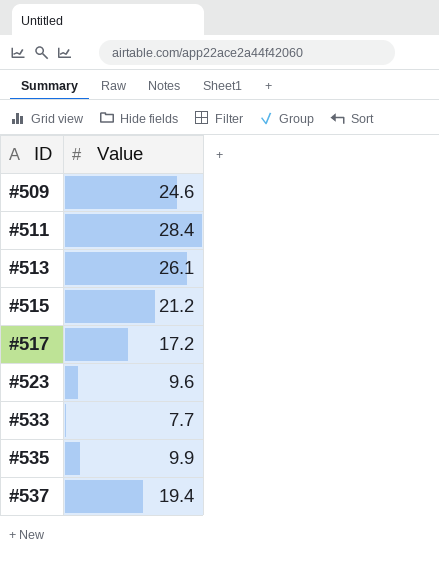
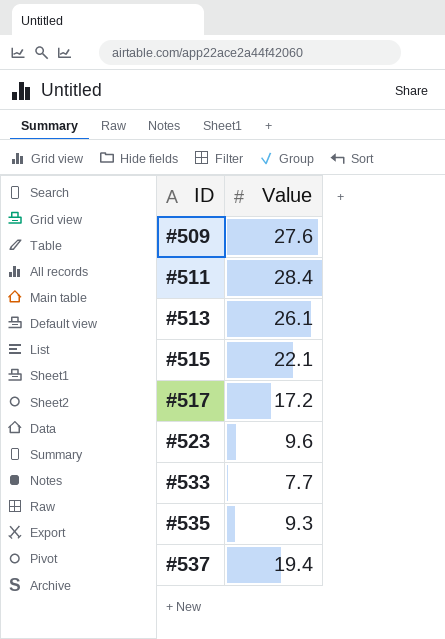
#509 | Value: 24.6 -> 27.6
#515 | Value: 21.2 -> 22.1
#535 | Value: 9.9 -> 9.3

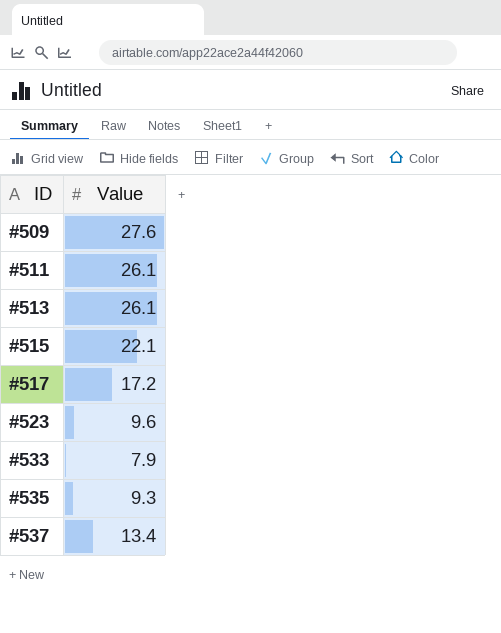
#511 | Value: 28.4 -> 26.1
#533 | Value: 7.7 -> 7.9
#537 | Value: 19.4 -> 13.4

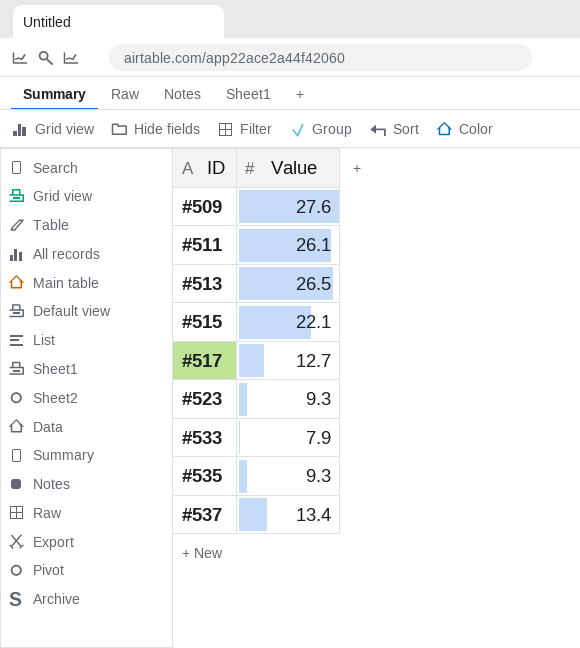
#513 | Value: 26.1 -> 26.5
#517 | Value: 17.2 -> 12.7
#523 | Value: 9.6 -> 9.3

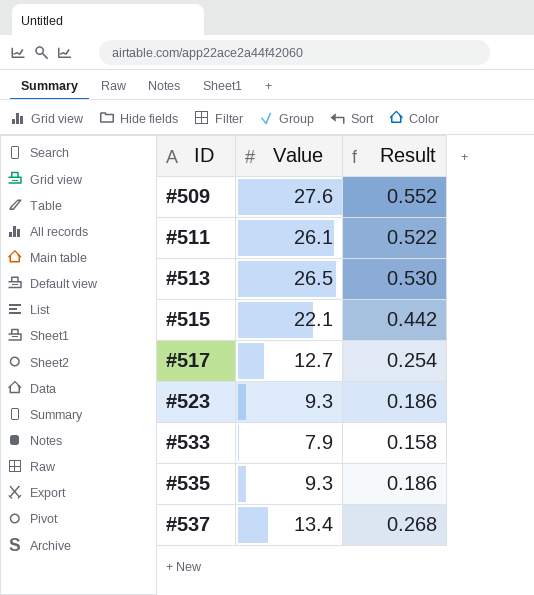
column Result | formula: none -> [Value] * 0.02

